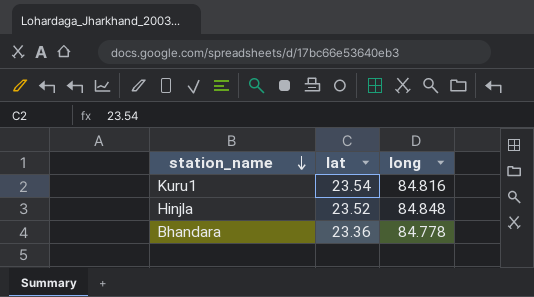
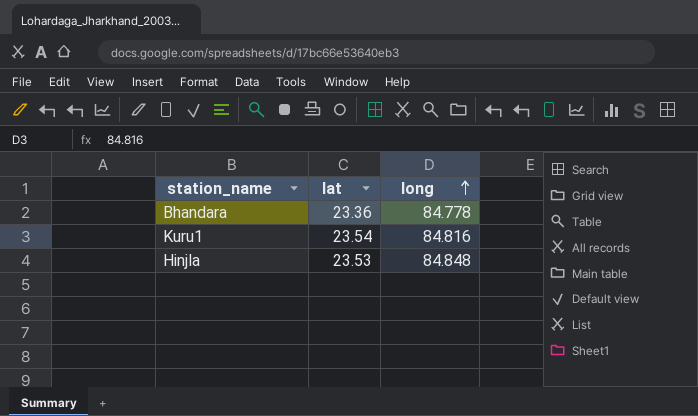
row order: station_name descending -> long ascending
Hinjla | lat: 23.52 -> 23.53

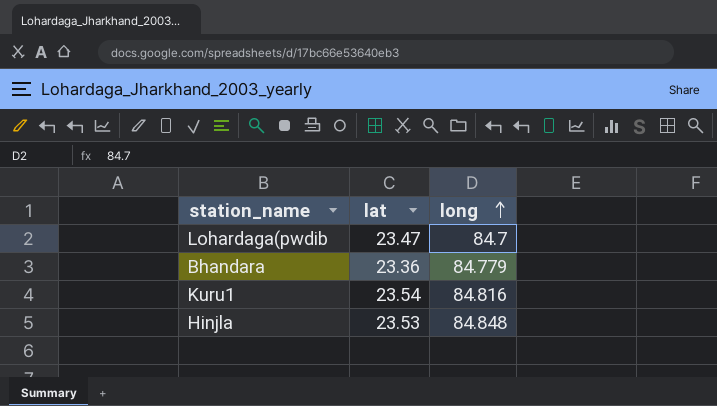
row Lohardaga(pwdib: none -> 23.47 | 84.7
Bhandara | long: 84.778 -> 84.779

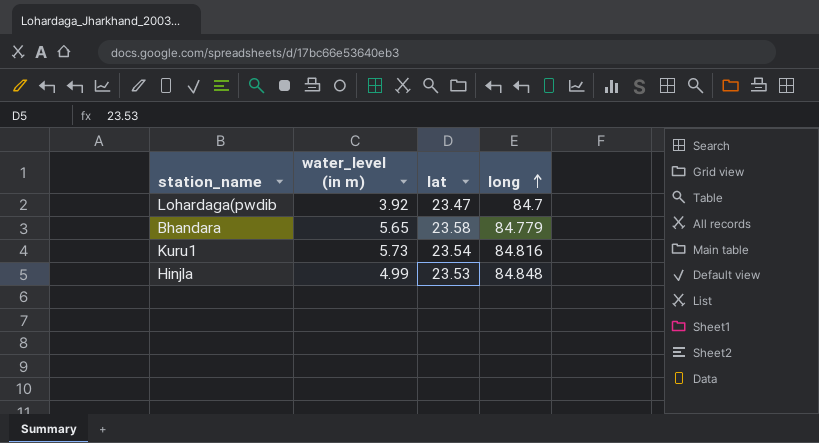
column water_level (in m) | position: none -> 2
Bhandara | lat: 23.36 -> 23.58

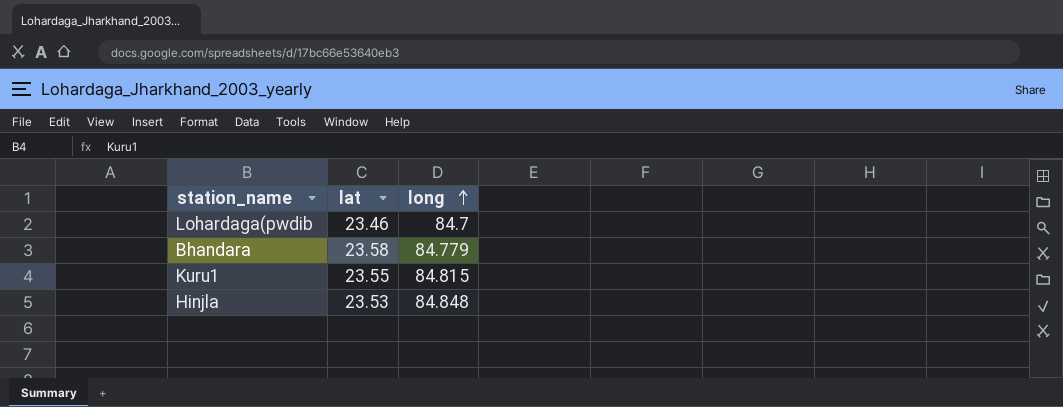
column water_level (in m) | position: 2 -> none
Lohardaga(pwdib | lat: 23.47 -> 23.46
Kuru1 | lat: 23.54 -> 23.55
Kuru1 | long: 84.816 -> 84.815

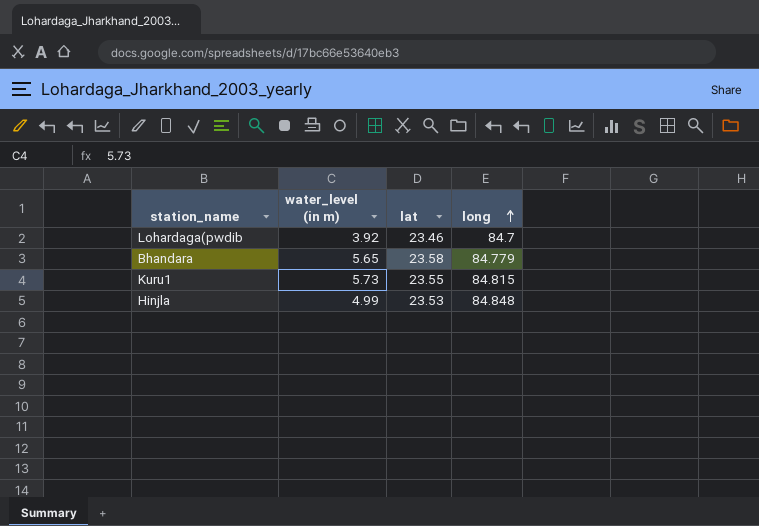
column water_level (in m) | position: none -> 2

